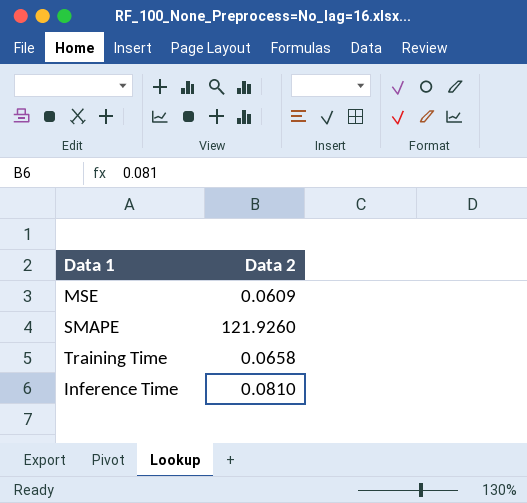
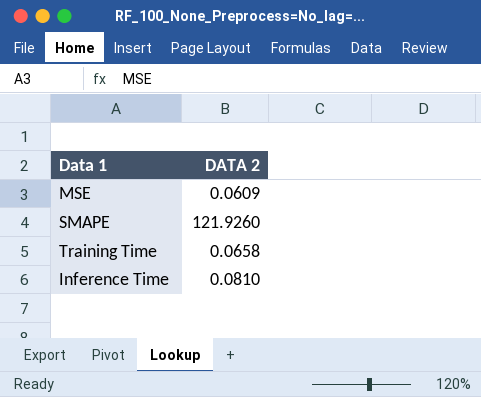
column name: Data 2 -> DATA 2

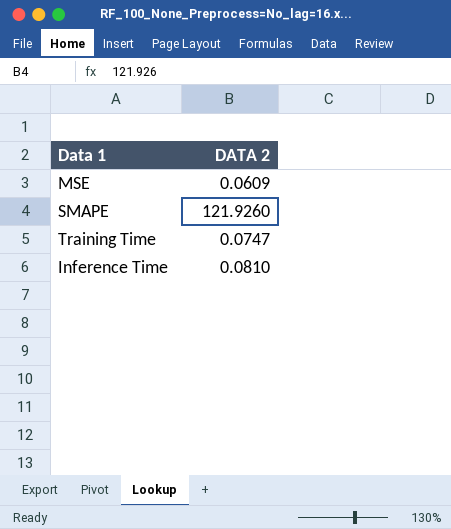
Training Time | DATA 2: 0.0658 -> 0.0747

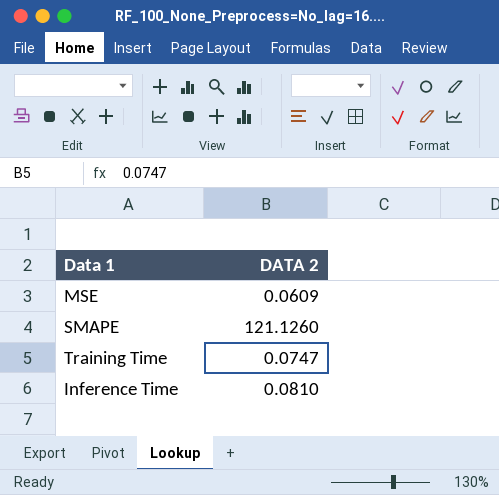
SMAPE | DATA 2: 121.9260 -> 121.1260

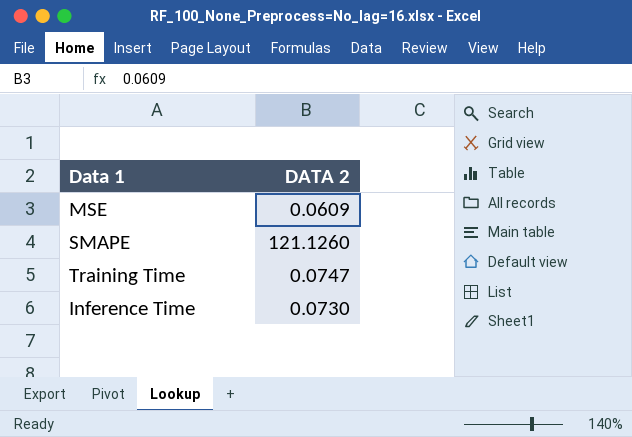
Inference Time | DATA 2: 0.0810 -> 0.0730

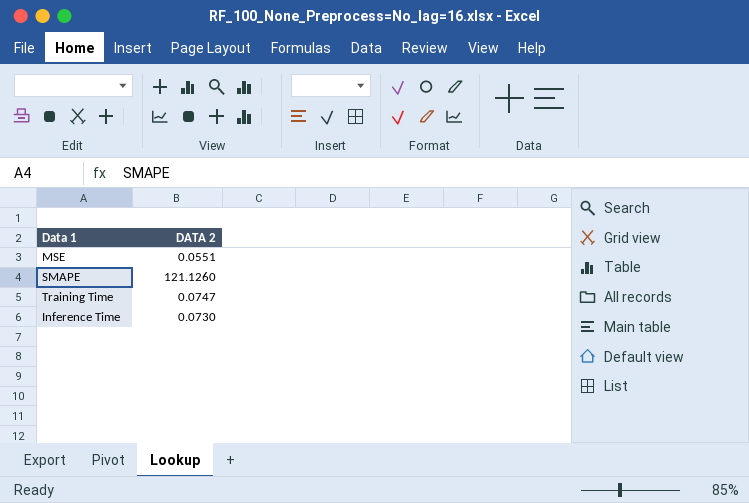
MSE | DATA 2: 0.0609 -> 0.0551

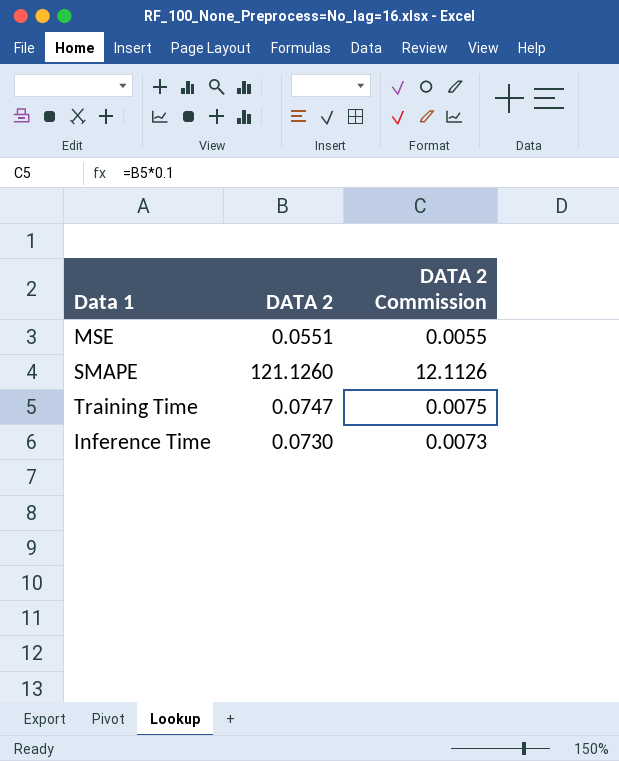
column DATA 2 Commission | formula: none -> [DATA 2] * 0.1

